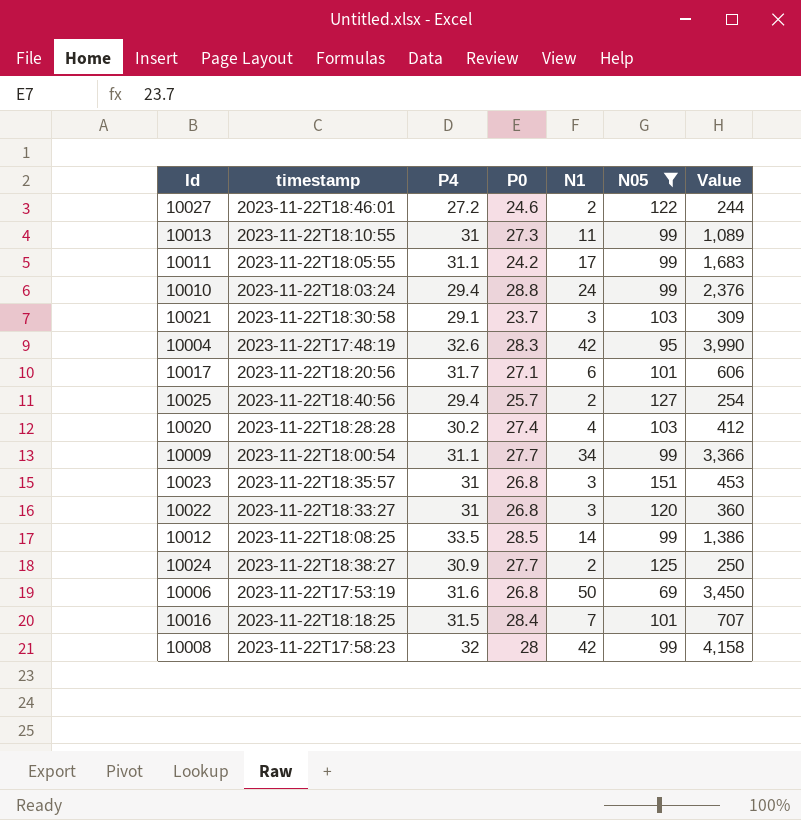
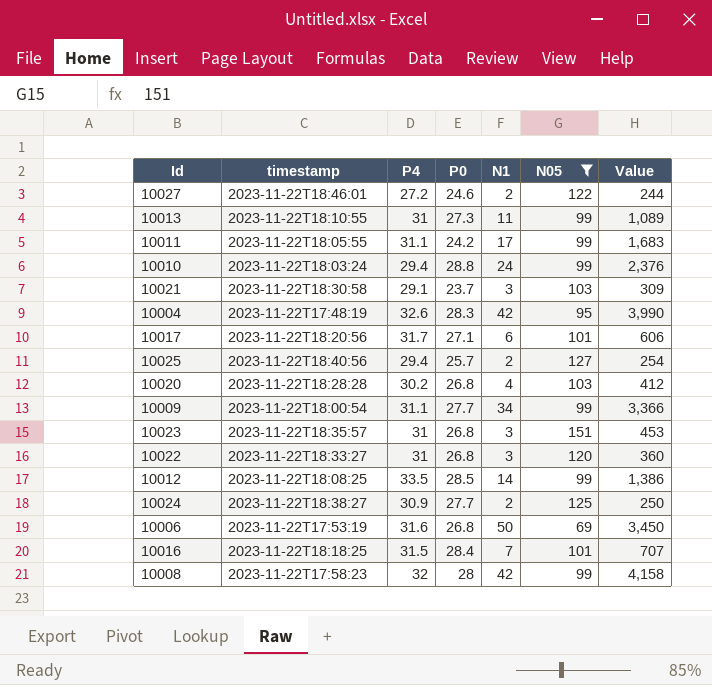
10020 | P0: 27.4 -> 26.8

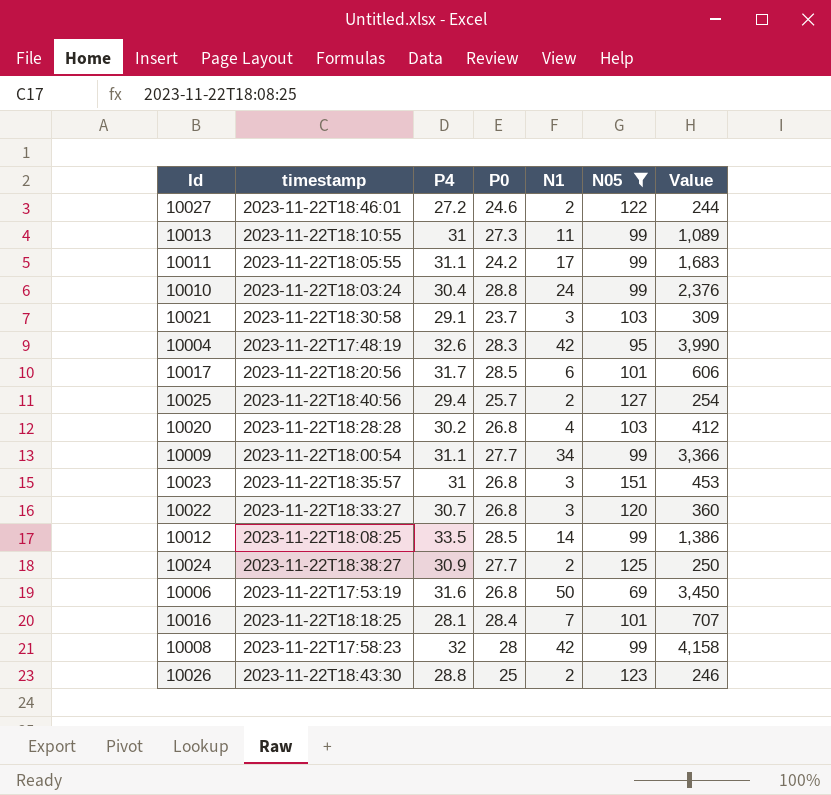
10010 | P4: 29.4 -> 30.4
10017 | P0: 27.1 -> 28.5
10022 | P4: 31 -> 30.7
10016 | P4: 31.5 -> 28.1
row 10026: none -> 2023-11-22T18:43:30 | 28.8 | 25 | 2 | 123 | 246

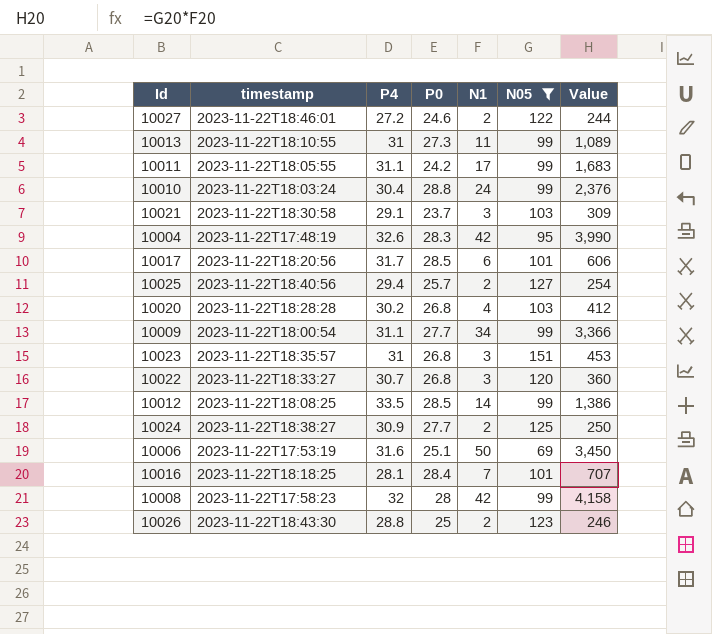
10006 | P0: 26.8 -> 25.1

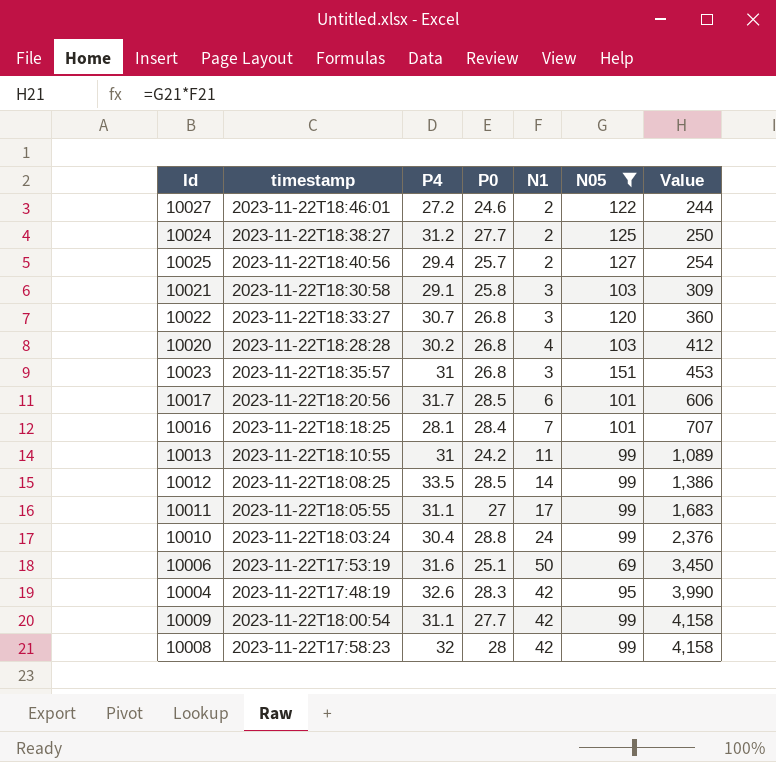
row order: none -> Value ascending
row 10026: 2023-11-22T18:43:30 | 28.8 | 25 | 2 | 123 | 246 -> none
10024 | P4: 30.9 -> 31.2
10021 | P0: 23.7 -> 25.8
10013 | P0: 27.3 -> 24.2
10011 | P0: 24.2 -> 27
10009 | N1: 34 -> 42
10009 | Value: 3,366 -> 4,158

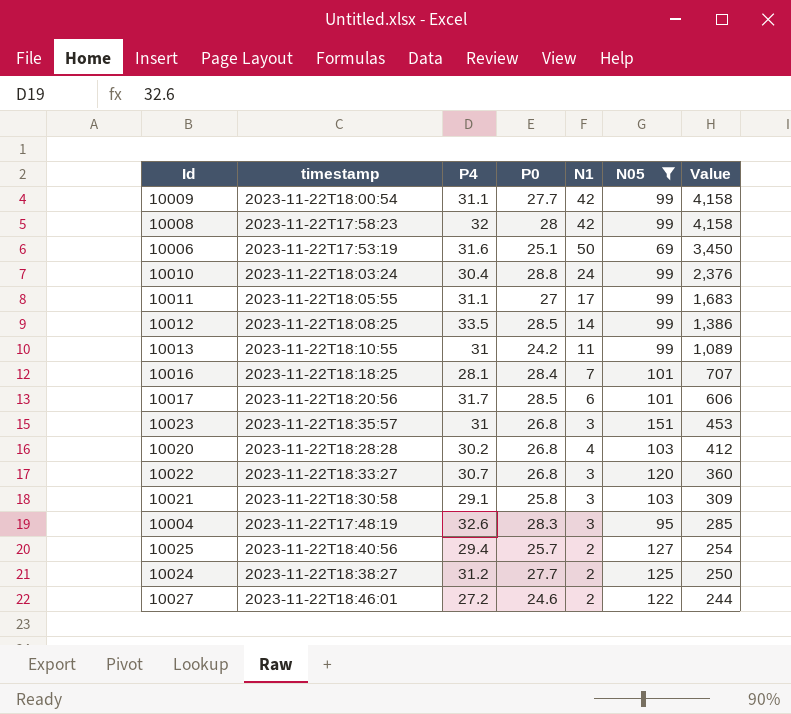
row order: Value ascending -> Value descending
10004 | N1: 42 -> 3
10004 | Value: 3,990 -> 285

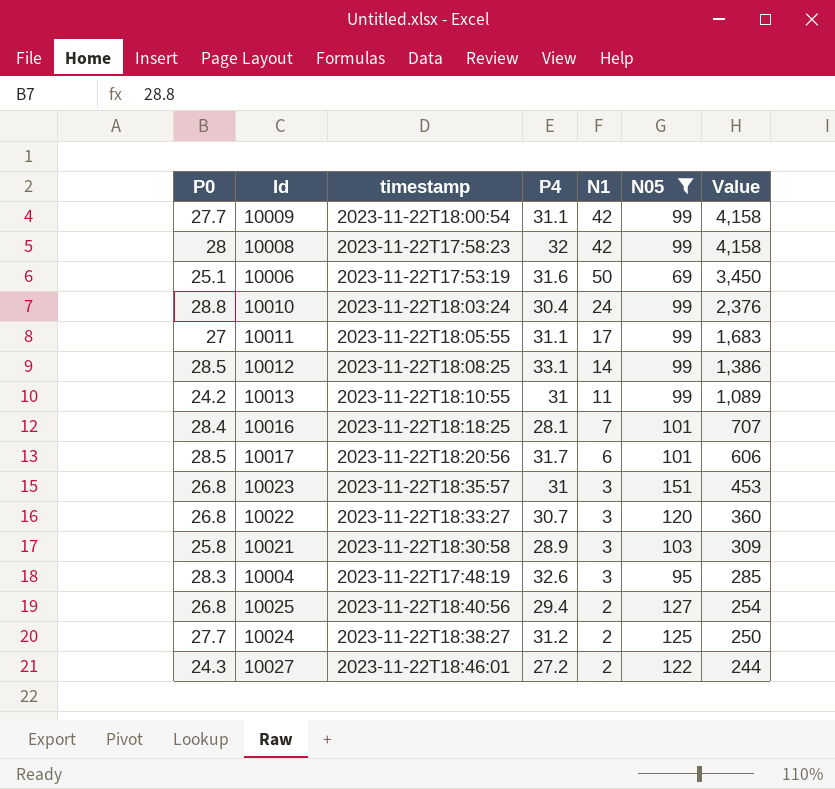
column P0 | position: 4 -> 1
row 10020: 2023-11-22T18:28:28 | 30.2 | 26.8 | 4 | 103 | 412 -> none
10012 | P4: 33.5 -> 33.1
10021 | P4: 29.1 -> 28.9
10025 | P0: 25.7 -> 26.8
10027 | P0: 24.6 -> 24.3

